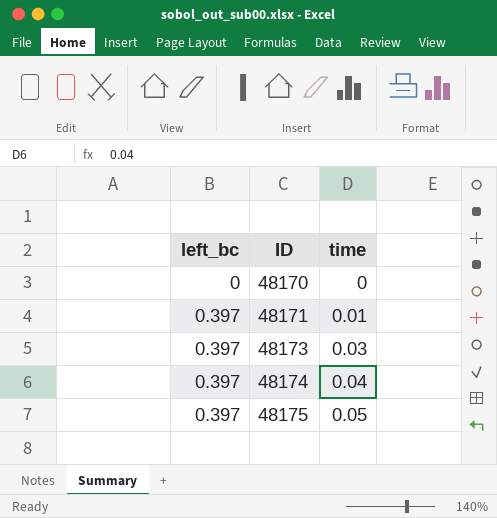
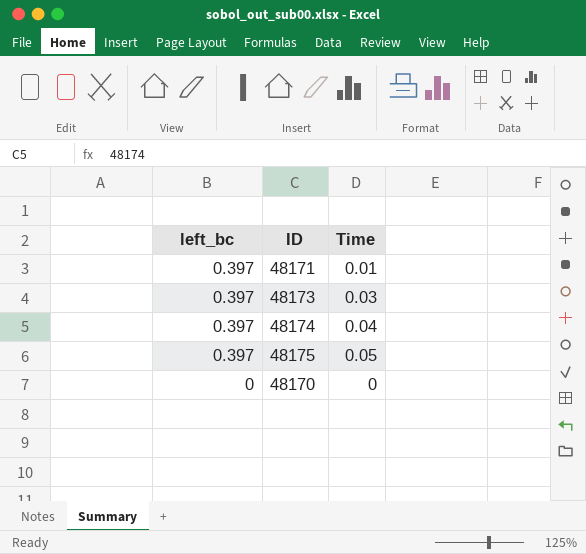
row order: left_bc ascending -> left_bc descending
column name: time -> Time

